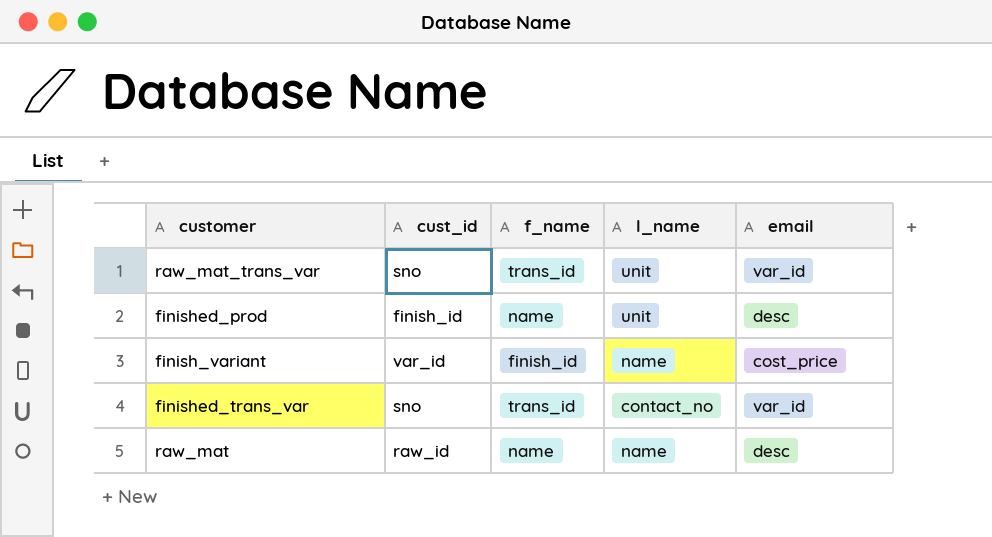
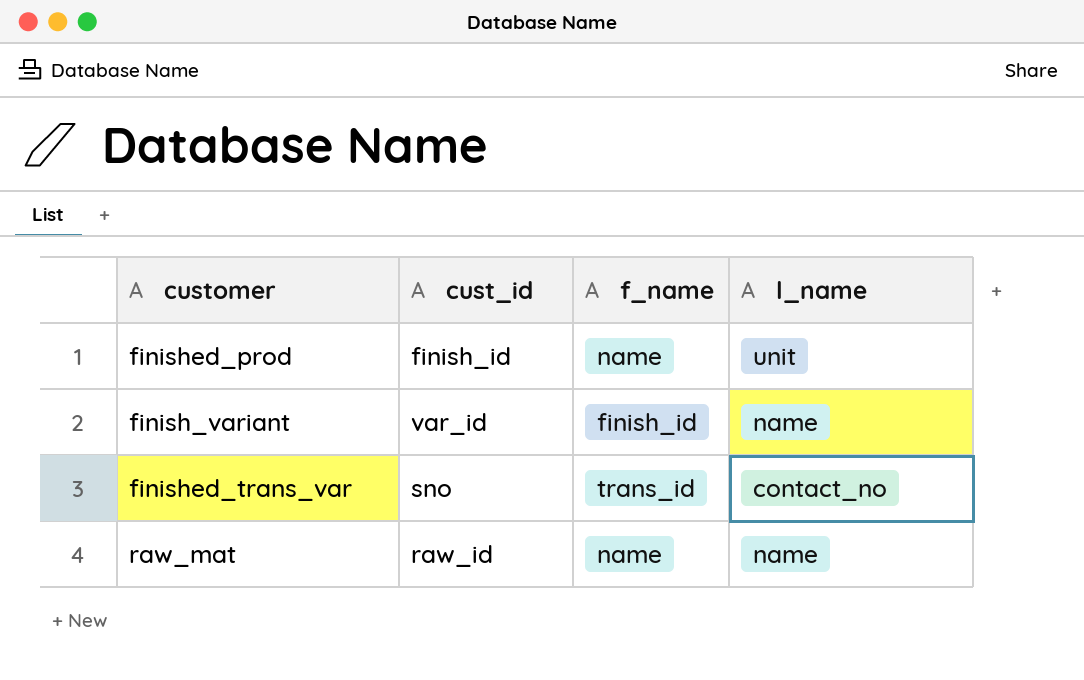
column email | position: 5 -> none
row raw_mat_trans_var: sno | trans_id | unit | var_id -> none

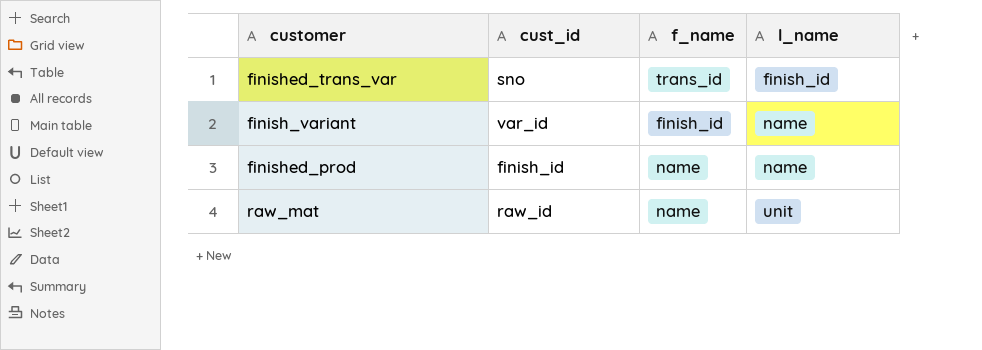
row order: none -> l_name ascending
finished_trans_var | l_name: contact_no -> finish_id
finished_prod | l_name: unit -> name
raw_mat | l_name: name -> unit

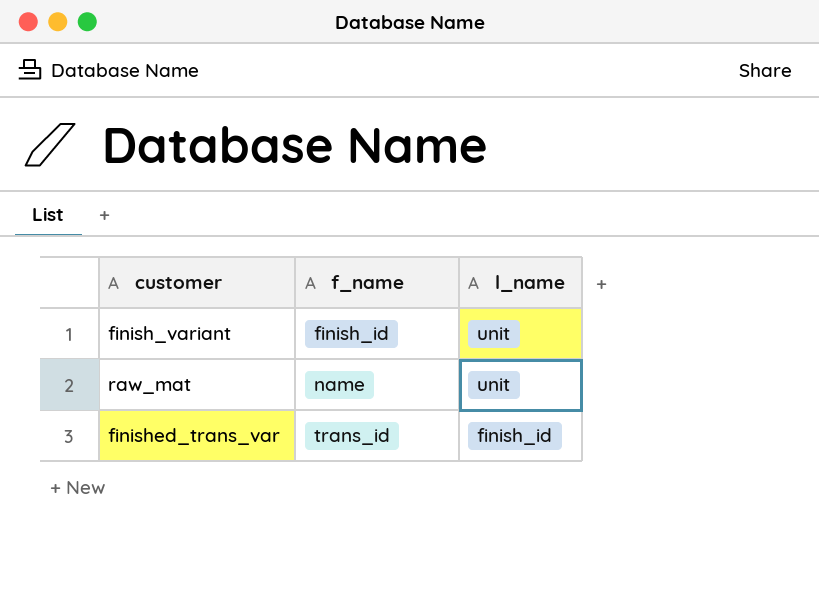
row order: l_name ascending -> f_name ascending
column cust_id | position: 2 -> none
row finished_prod: finish_id | name | name -> none
finish_variant | l_name: name -> unit

